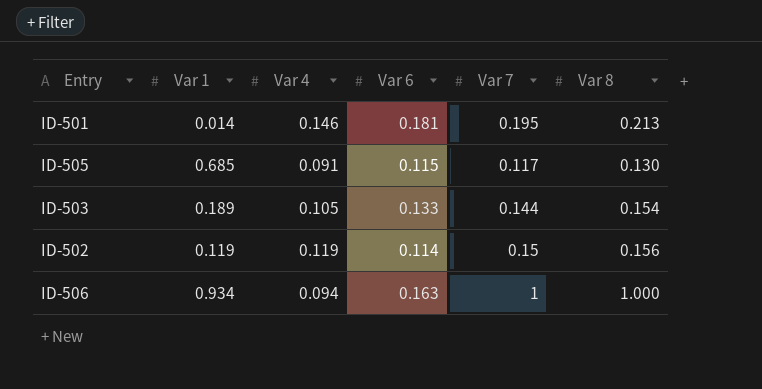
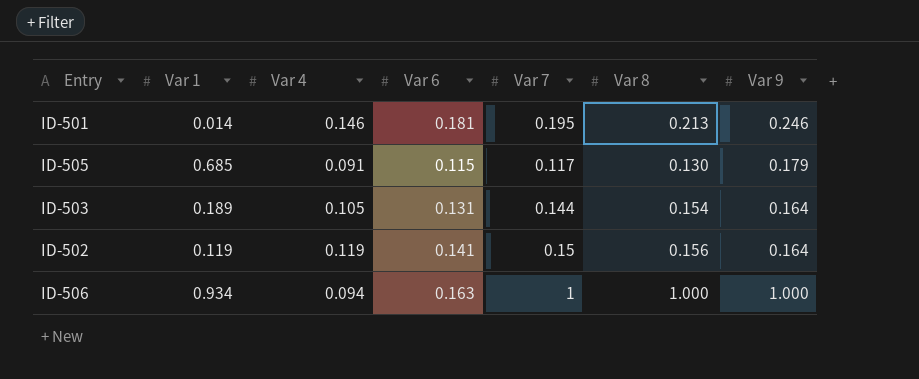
column Var 9 | position: none -> 7
ID-503 | Var 6: 0.133 -> 0.131
ID-502 | Var 6: 0.114 -> 0.141

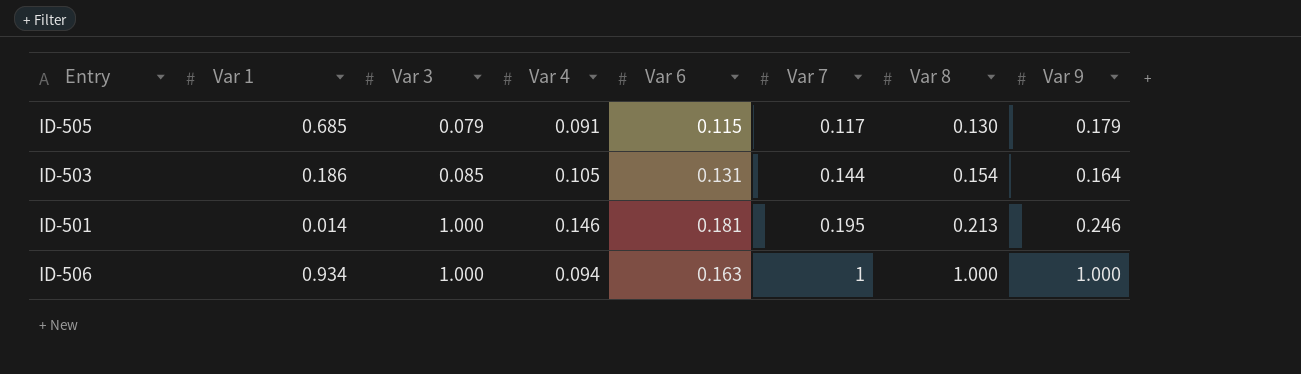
row order: none -> Var 3 ascending
column Var 3 | position: none -> 3
row ID-502: 0.119 | 0.119 | 0.141 | 0.15 | 0.156 | 0.164 -> none
ID-503 | Var 1: 0.189 -> 0.186

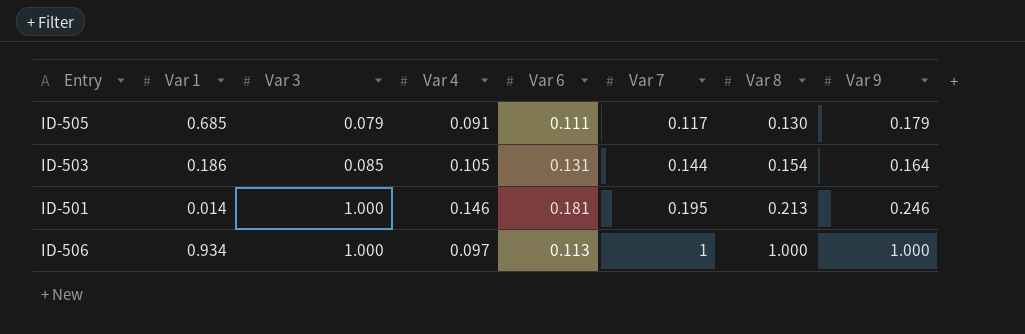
ID-505 | Var 6: 0.115 -> 0.111
ID-506 | Var 4: 0.094 -> 0.097
ID-506 | Var 6: 0.163 -> 0.113

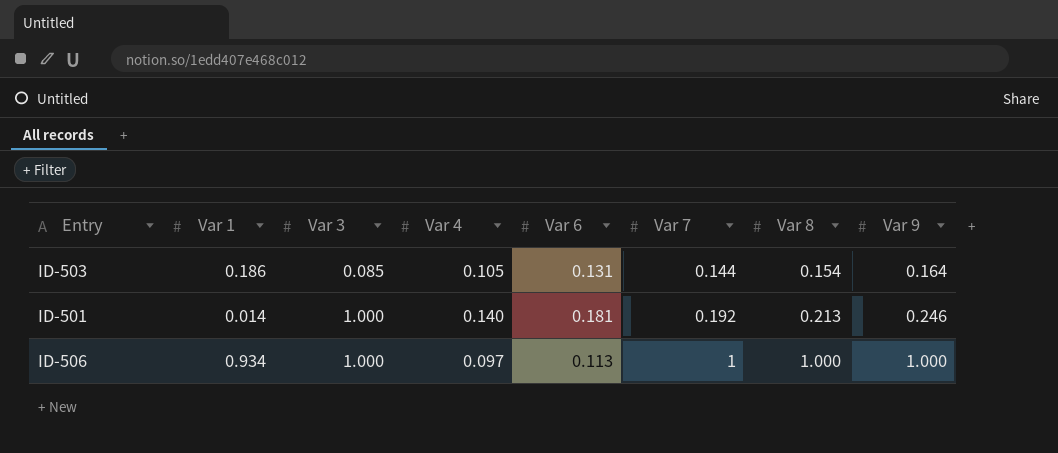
row ID-505: 0.685 | 0.079 | 0.091 | 0.111 | 0.117 | 0.130 | 0.179 -> none
ID-501 | Var 4: 0.146 -> 0.140
ID-501 | Var 7: 0.195 -> 0.192

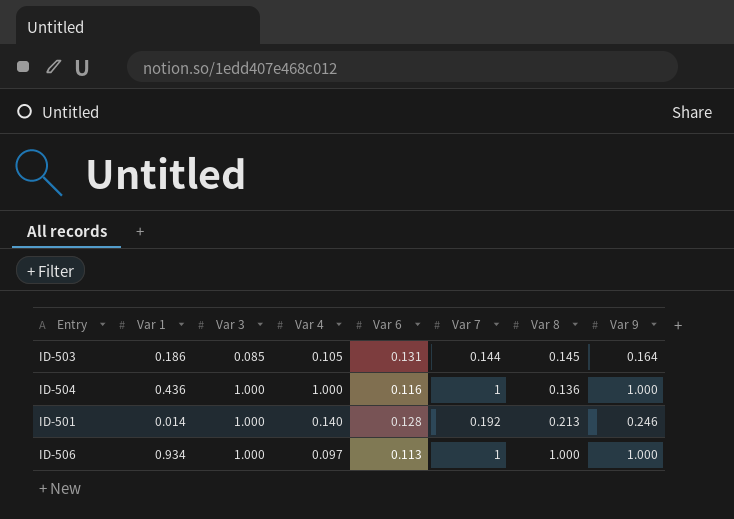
ID-503 | Var 8: 0.154 -> 0.145
row ID-504: none -> 0.436 | 1.000 | 1.000 | 0.116 | 1 | 0.136 | 1.000
ID-501 | Var 6: 0.181 -> 0.128

